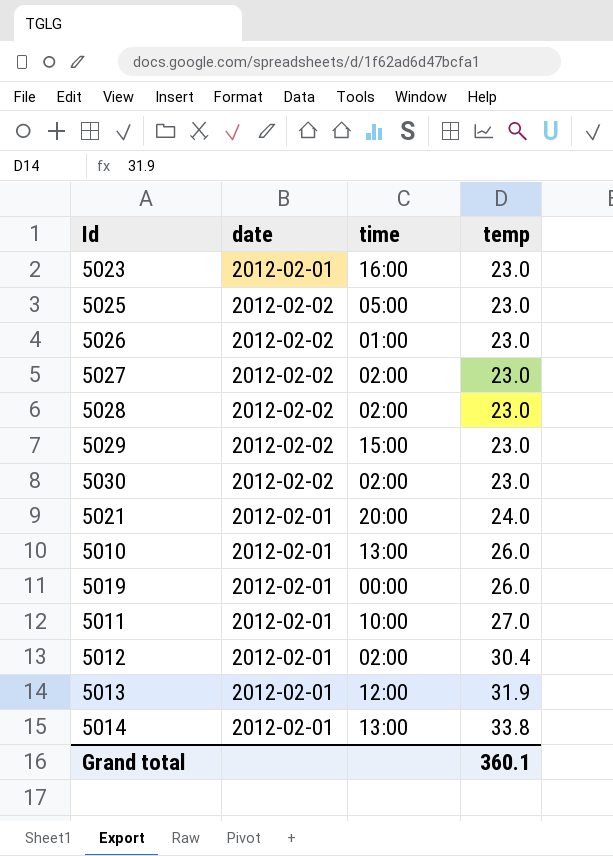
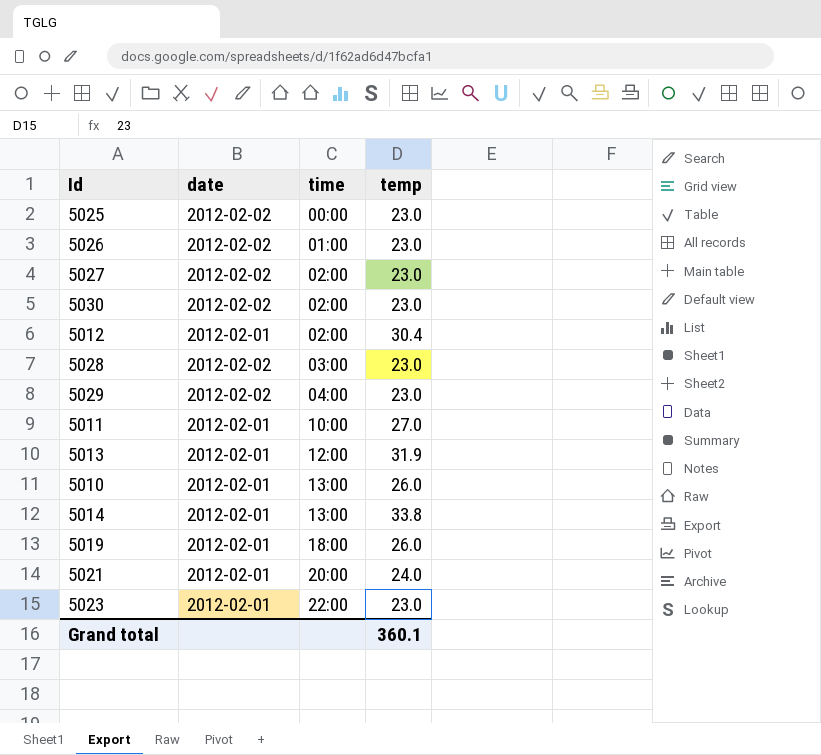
row order: temp ascending -> time ascending
5025 | time: 05:00 -> 00:00
5028 | time: 02:00 -> 03:00
5029 | time: 15:00 -> 04:00
5019 | time: 00:00 -> 18:00
5023 | time: 16:00 -> 22:00

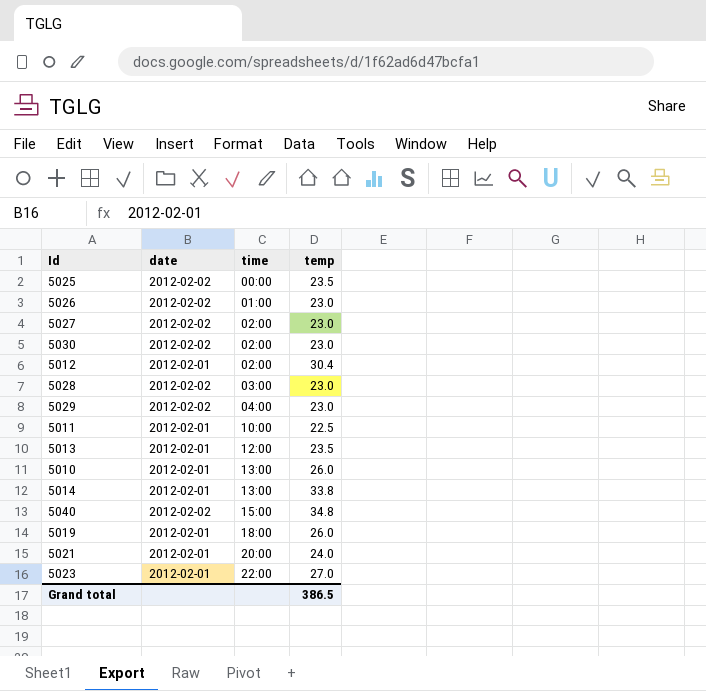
5025 | temp: 23.0 -> 23.5
5011 | temp: 27.0 -> 22.5
5013 | temp: 31.9 -> 23.5
row 5040: none -> 2012-02-02 | 15:00 | 34.8
5023 | temp: 23.0 -> 27.0
Grand total | temp: 360.1 -> 386.5

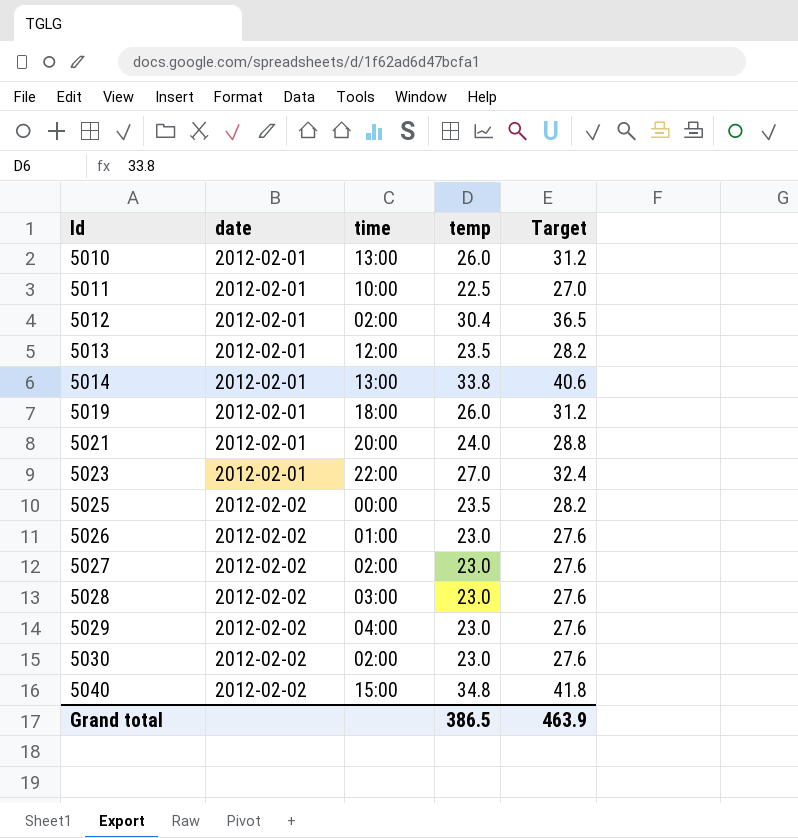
row order: time ascending -> Id ascending
column Target | formula: none -> [temp] * 1.2

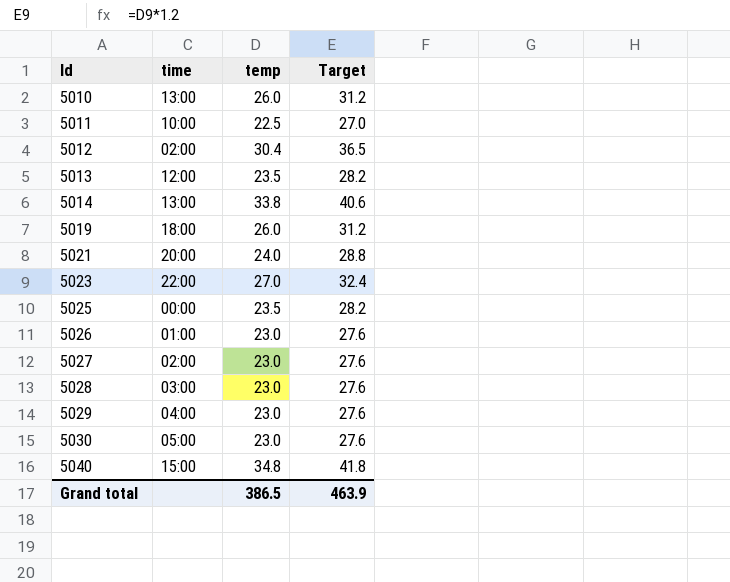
column date | position: 2 -> none
5030 | time: 02:00 -> 05:00

